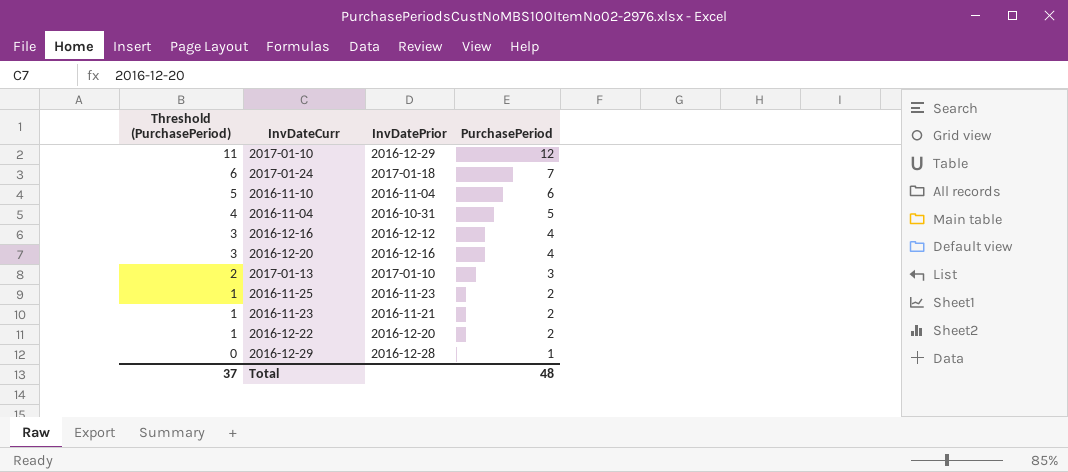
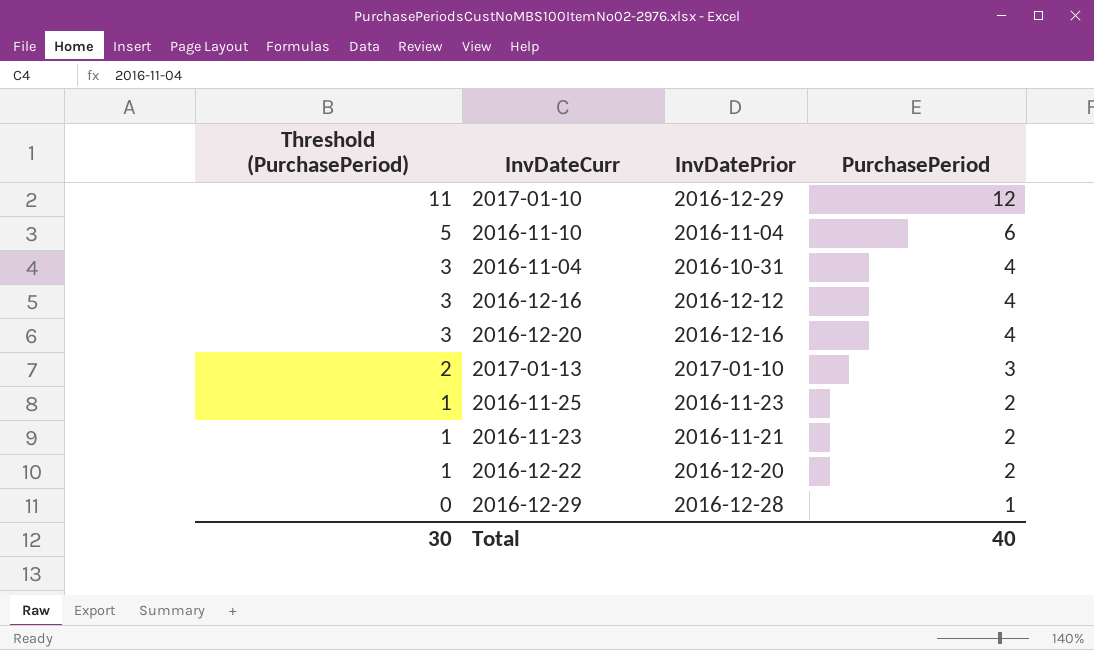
row 2017-01-24: 6 | 2017-01-18 | 7 -> none
2016-11-04 | Threshold (PurchasePeriod): 4 -> 3
2016-11-04 | PurchasePeriod: 5 -> 4
Total | Threshold (PurchasePeriod): 37 -> 30
Total | PurchasePeriod: 48 -> 40

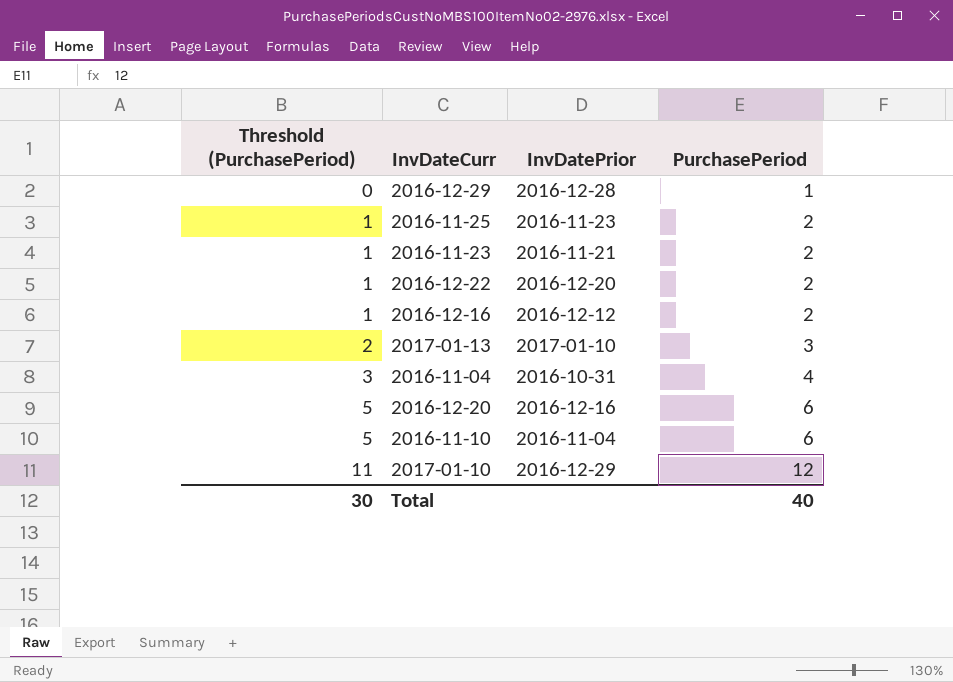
row order: Threshold (PurchasePeriod) descending -> Threshold (PurchasePeriod) ascending
2016-12-16 | Threshold (PurchasePeriod): 3 -> 1
2016-12-16 | PurchasePeriod: 4 -> 2
2016-12-20 | Threshold (PurchasePeriod): 3 -> 5
2016-12-20 | PurchasePeriod: 4 -> 6

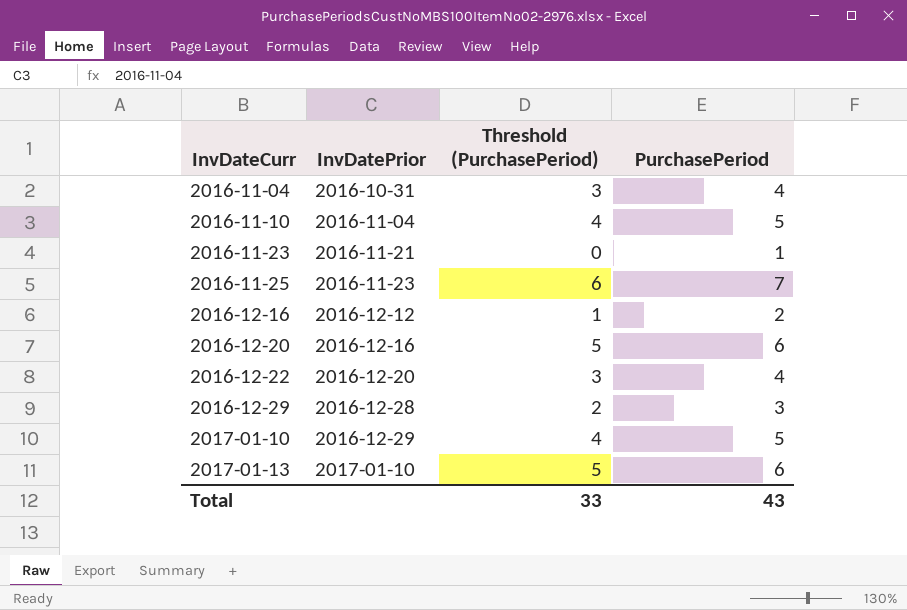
row order: Threshold (PurchasePeriod) ascending -> InvDateCurr ascending
column Threshold (PurchasePeriod) | position: 1 -> 3
2016-11-10 | Threshold (PurchasePeriod): 5 -> 4
2016-11-10 | PurchasePeriod: 6 -> 5
2016-11-23 | Threshold (PurchasePeriod): 1 -> 0
2016-11-23 | PurchasePeriod: 2 -> 1
2016-11-25 | Threshold (PurchasePeriod): 1 -> 6
2016-11-25 | PurchasePeriod: 2 -> 7
2016-12-22 | Threshold (PurchasePeriod): 1 -> 3
2016-12-22 | PurchasePeriod: 2 -> 4
2016-12-29 | Threshold (PurchasePeriod): 0 -> 2
2016-12-29 | PurchasePeriod: 1 -> 3
2017-01-10 | Threshold (PurchasePeriod): 11 -> 4
2017-01-10 | PurchasePeriod: 12 -> 5
2017-01-13 | Threshold (PurchasePeriod): 2 -> 5
2017-01-13 | PurchasePeriod: 3 -> 6
Total | Threshold (PurchasePeriod): 30 -> 33
Total | PurchasePeriod: 40 -> 43

